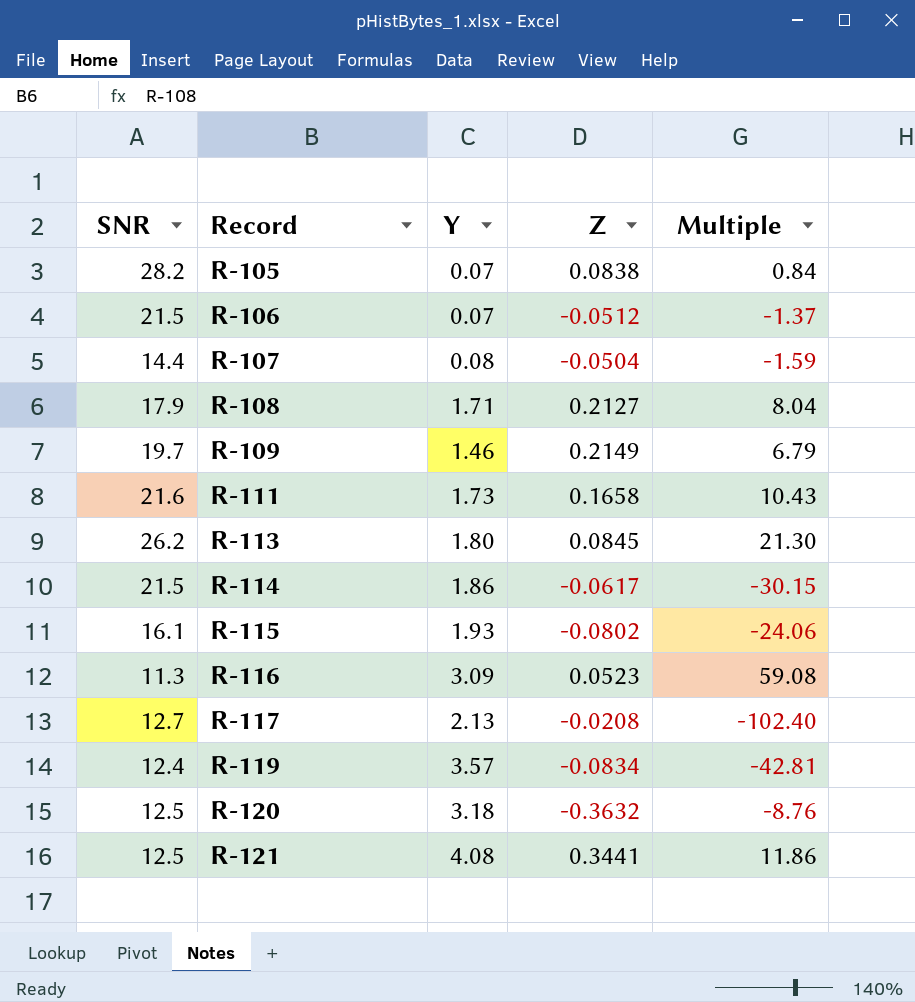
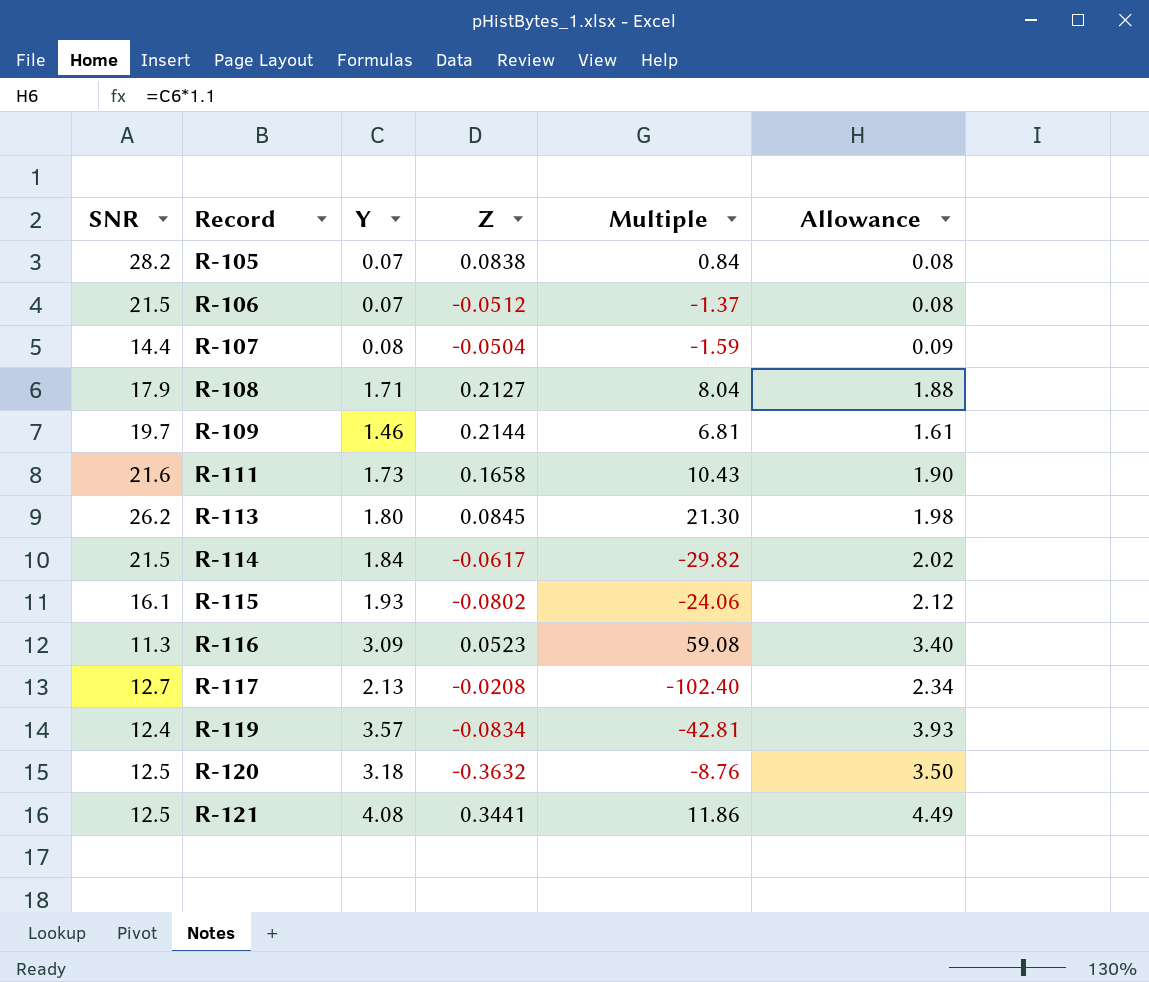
column Allowance | formula: none -> [Y] * 1.1
R-109 | Z: 0.2149 -> 0.2144
R-109 | Multiple: 6.79 -> 6.81
R-114 | Y: 1.86 -> 1.84
R-114 | Multiple: -30.15 -> -29.82

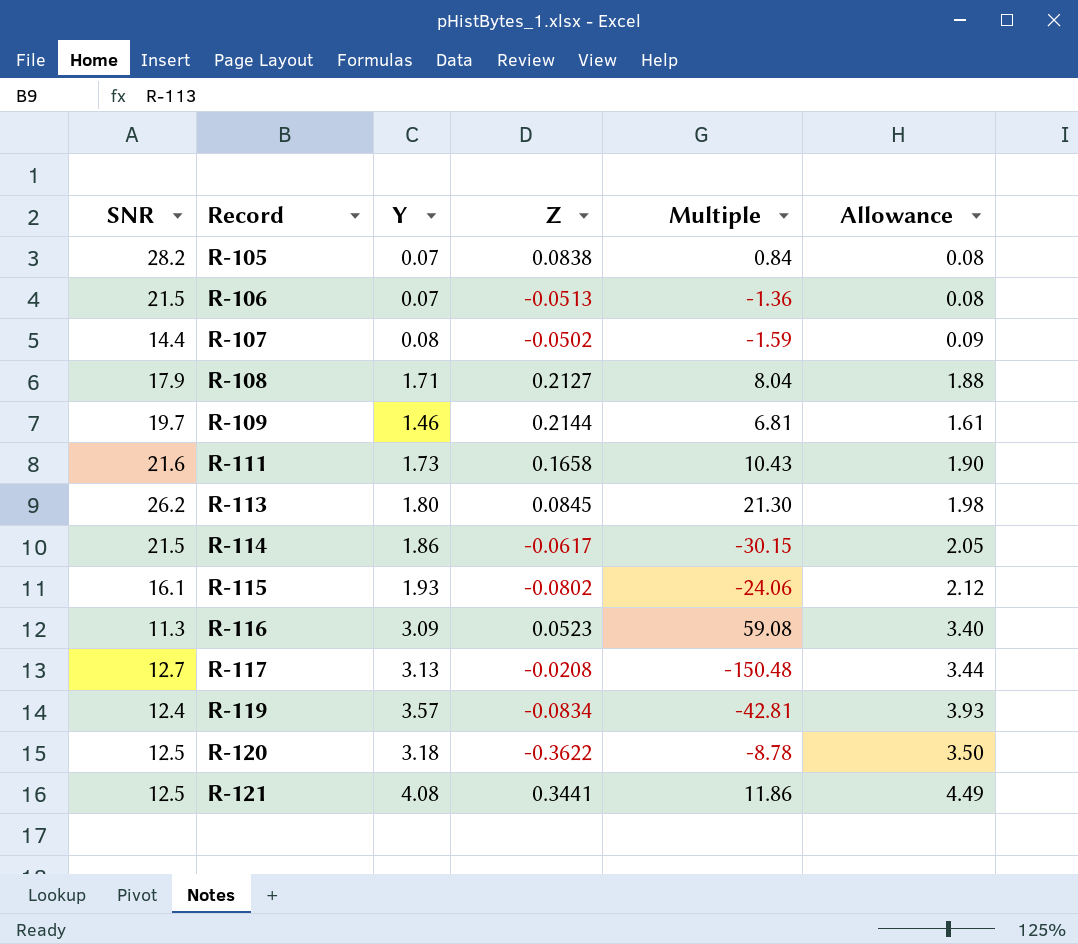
R-106 | Z: -0.0512 -> -0.0513
R-106 | Multiple: -1.37 -> -1.36
R-107 | Z: -0.0504 -> -0.0502
R-114 | Y: 1.84 -> 1.86
R-114 | Multiple: -29.82 -> -30.15
R-114 | Allowance: 2.02 -> 2.05
R-117 | Y: 2.13 -> 3.13
R-117 | Multiple: -102.40 -> -150.48
R-117 | Allowance: 2.34 -> 3.44
R-120 | Z: -0.3632 -> -0.3622
R-120 | Multiple: -8.76 -> -8.78

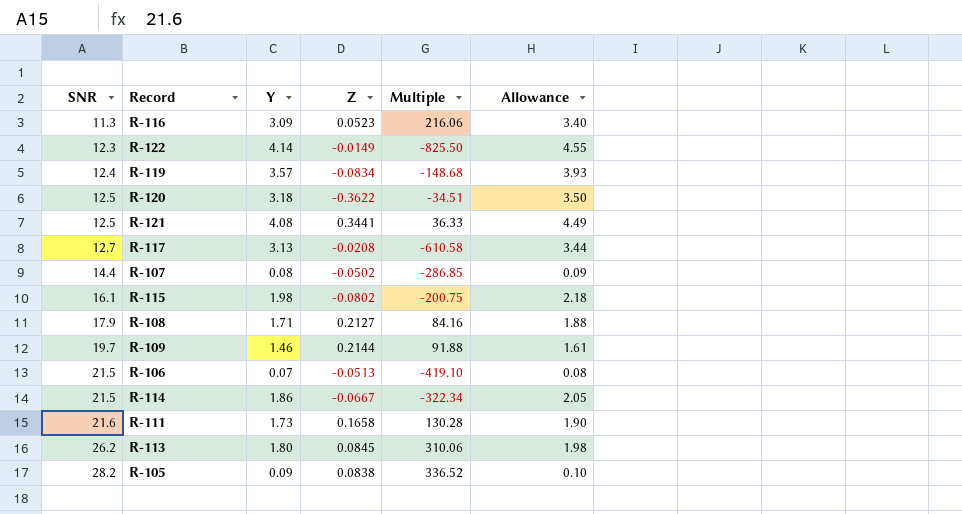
row order: Record ascending -> SNR ascending
column Multiple | formula: [Y] / [Z] -> [SNR] / [Z]
row R-122: none -> 12.3 | 4.14 | -0.0149 | -825.50 | 4.55
R-115 | Y: 1.93 -> 1.98
R-115 | Allowance: 2.12 -> 2.18
R-114 | Z: -0.0617 -> -0.0667
R-105 | Y: 0.07 -> 0.09
R-105 | Allowance: 0.08 -> 0.10

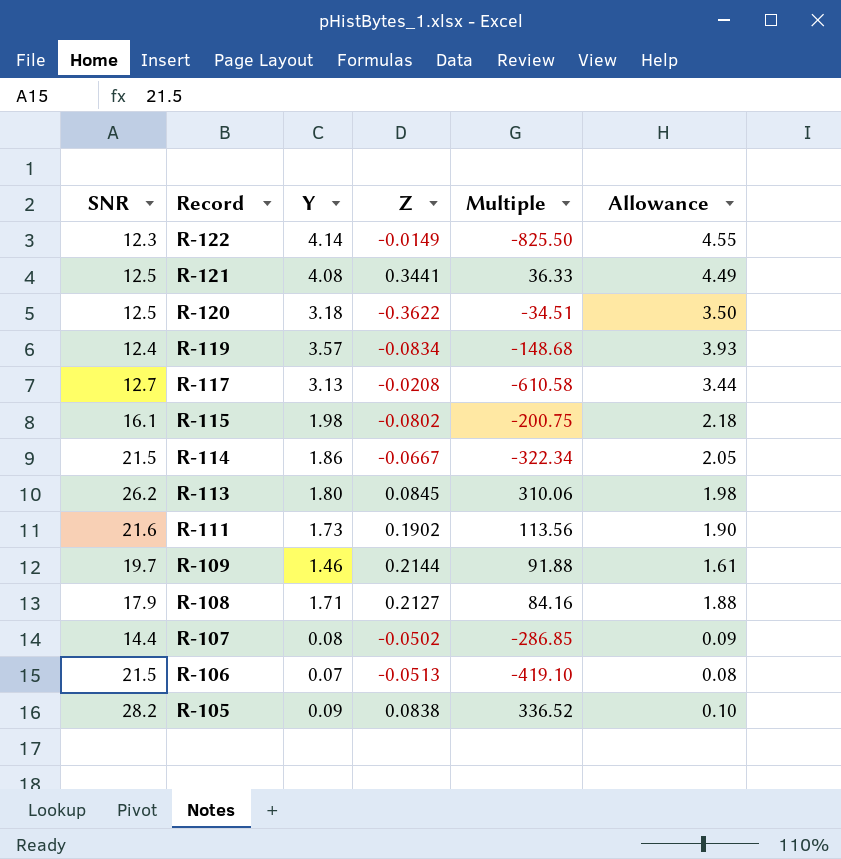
row order: SNR ascending -> Record descending
row R-116: 11.3 | 3.09 | 0.0523 | 216.06 | 3.40 -> none
R-111 | Z: 0.1658 -> 0.1902
R-111 | Multiple: 130.28 -> 113.56

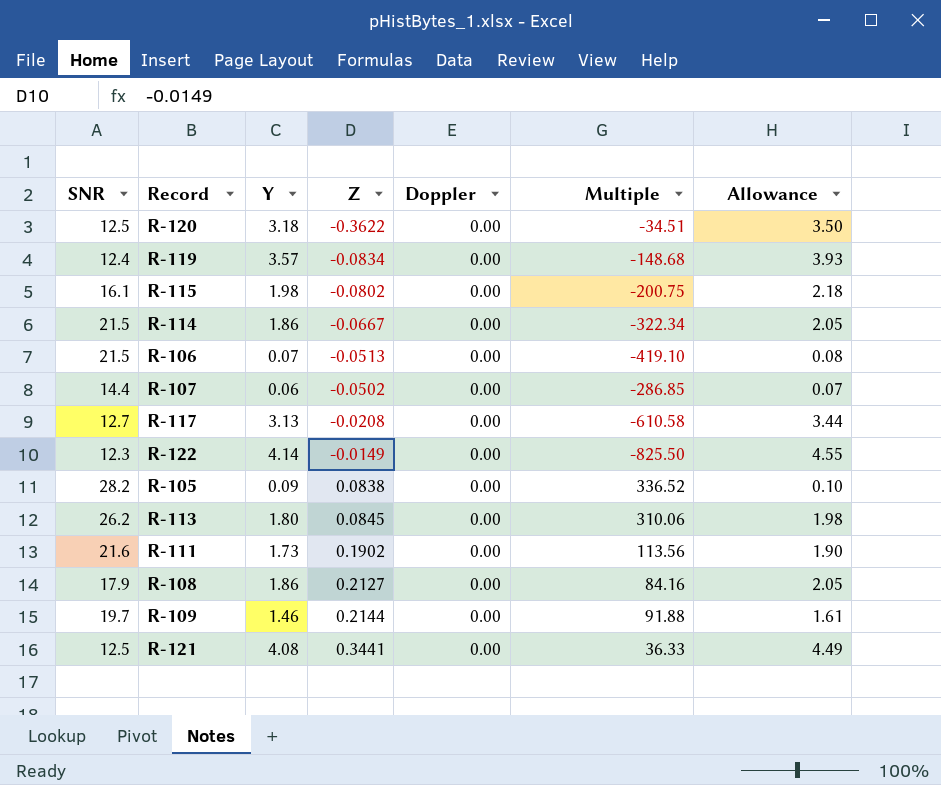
row order: Record descending -> Z ascending
column Doppler | position: none -> 5
R-107 | Y: 0.08 -> 0.06
R-107 | Allowance: 0.09 -> 0.07
R-108 | Y: 1.71 -> 1.86
R-108 | Allowance: 1.88 -> 2.05

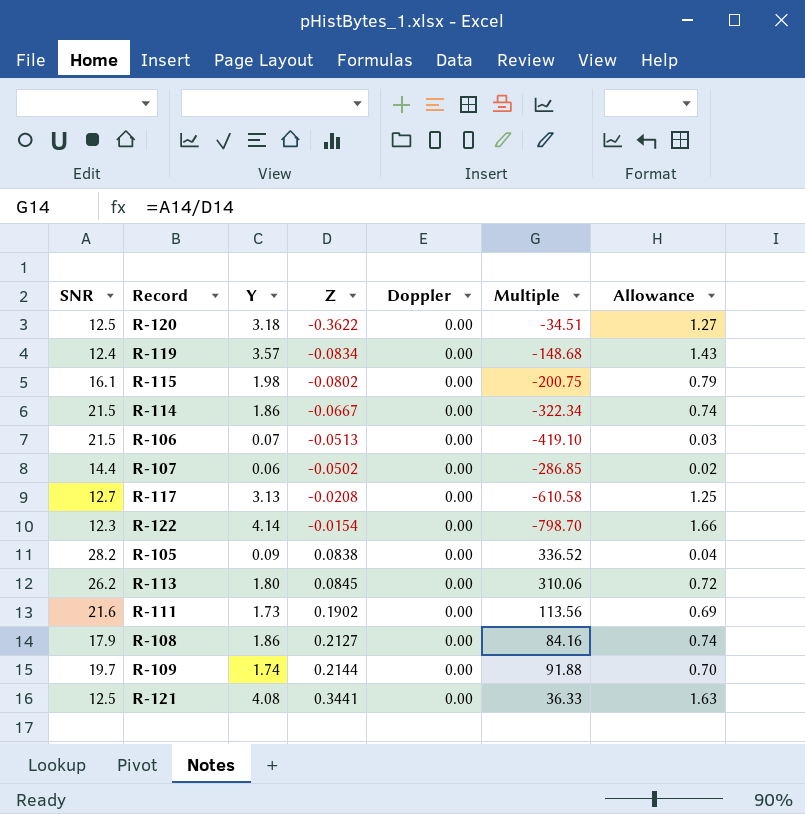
column Allowance | formula: [Y] * 1.1 -> [Y] * 0.4
R-122 | Z: -0.0149 -> -0.0154
R-122 | Multiple: -825.50 -> -798.70
R-109 | Y: 1.46 -> 1.74

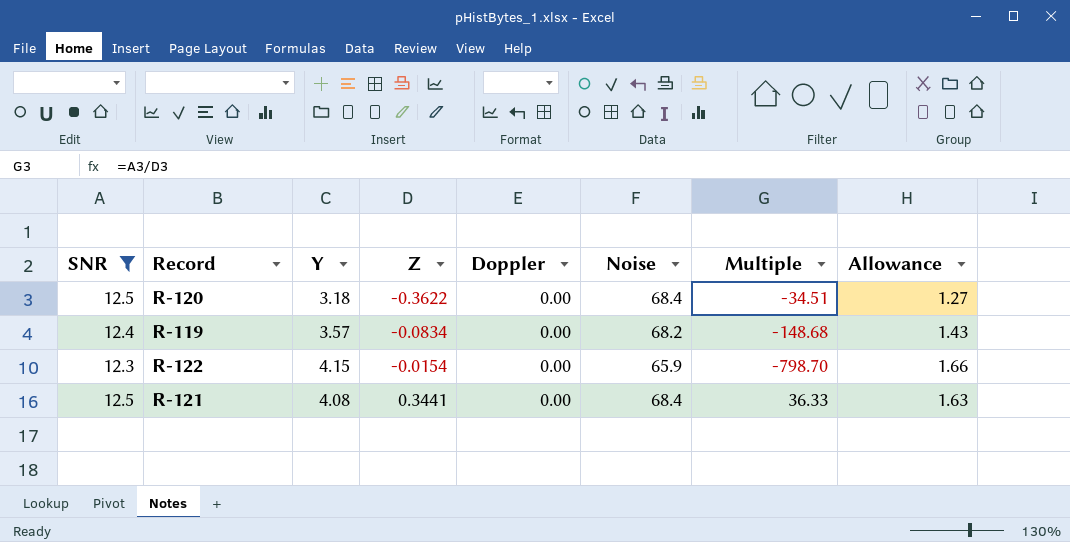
filter: none -> SNR <= 12.5
column Noise | position: none -> 6
R-122 | Y: 4.14 -> 4.15

